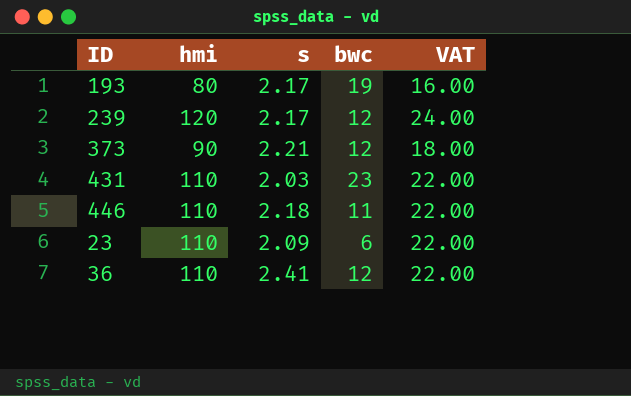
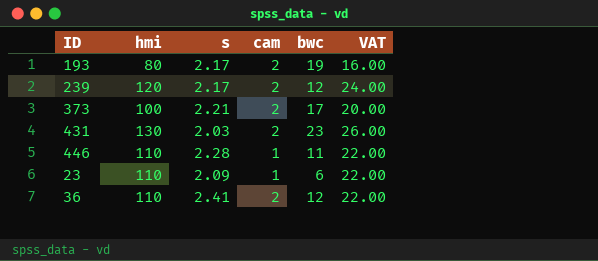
column cam | position: none -> 4
373 | hmi: 90 -> 100
373 | bwc: 12 -> 17
373 | VAT: 18.00 -> 20.00
431 | hmi: 110 -> 130
431 | VAT: 22.00 -> 26.00
446 | s: 2.18 -> 2.28

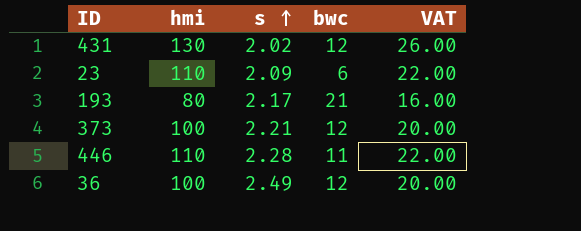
row order: none -> s ascending
column cam | position: 4 -> none
row 239: 120 | 2.17 | 2 | 12 | 24.00 -> none
431 | s: 2.03 -> 2.02
431 | bwc: 23 -> 12
193 | bwc: 19 -> 21
373 | bwc: 17 -> 12
36 | hmi: 110 -> 100
36 | s: 2.41 -> 2.49
36 | VAT: 22.00 -> 20.00

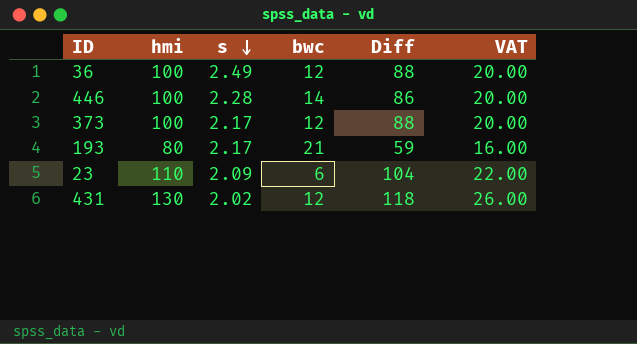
row order: s ascending -> s descending
column Diff | formula: none -> [hmi] - [bwc]
446 | hmi: 110 -> 100
446 | bwc: 11 -> 14
446 | VAT: 22.00 -> 20.00
373 | s: 2.21 -> 2.17

